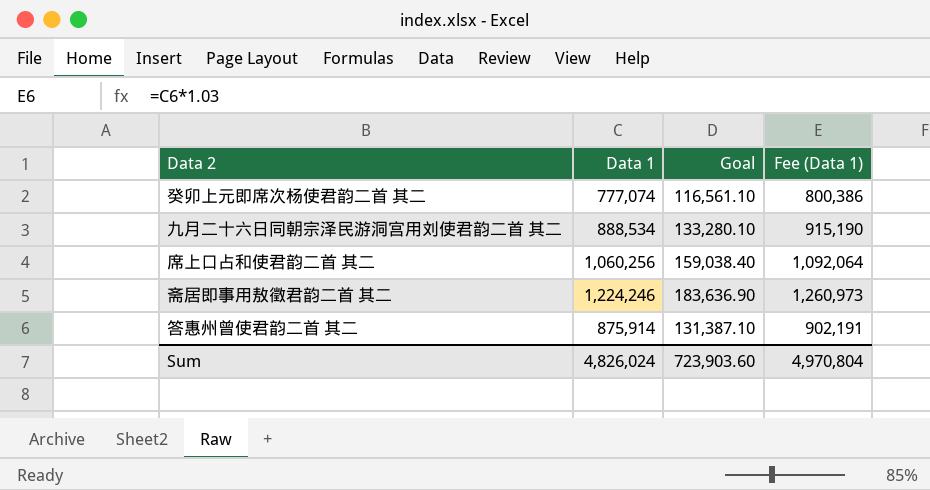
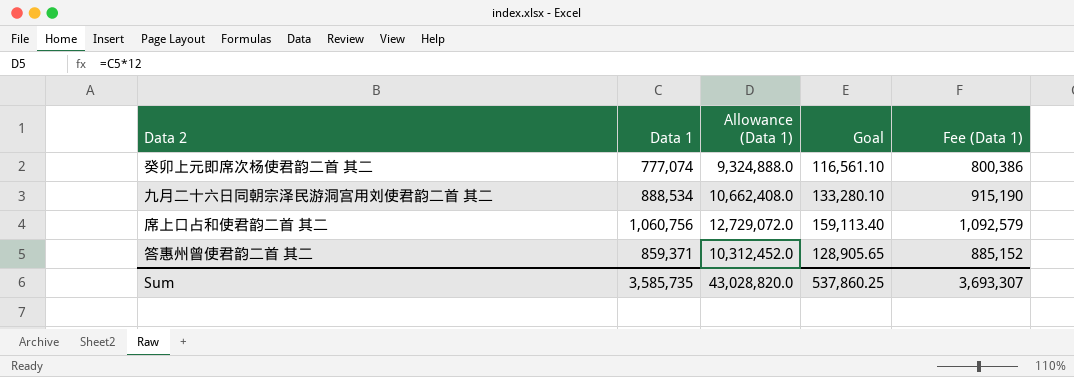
column Allowance (Data 1) | formula: none -> [Data 1] * 12
row 斋居即事用敖徵君韵二首 其二: 1,224,246 | 183,636.90 | 1,260,973 -> none
席上口占和使君韵二首 其二 | Data 1: 1,060,256 -> 1,060,756
席上口占和使君韵二首 其二 | Goal: 159,038.40 -> 159,113.40
席上口占和使君韵二首 其二 | Fee (Data 1): 1,092,064 -> 1,092,579
答惠州曾使君韵二首 其二 | Data 1: 875,914 -> 859,371
答惠州曾使君韵二首 其二 | Goal: 131,387.10 -> 128,905.65
答惠州曾使君韵二首 其二 | Fee (Data 1): 902,191 -> 885,152
Sum | Data 1: 4,826,024 -> 3,585,735
Sum | Goal: 723,903.60 -> 537,860.25
Sum | Fee (Data 1): 4,970,804 -> 3,693,307

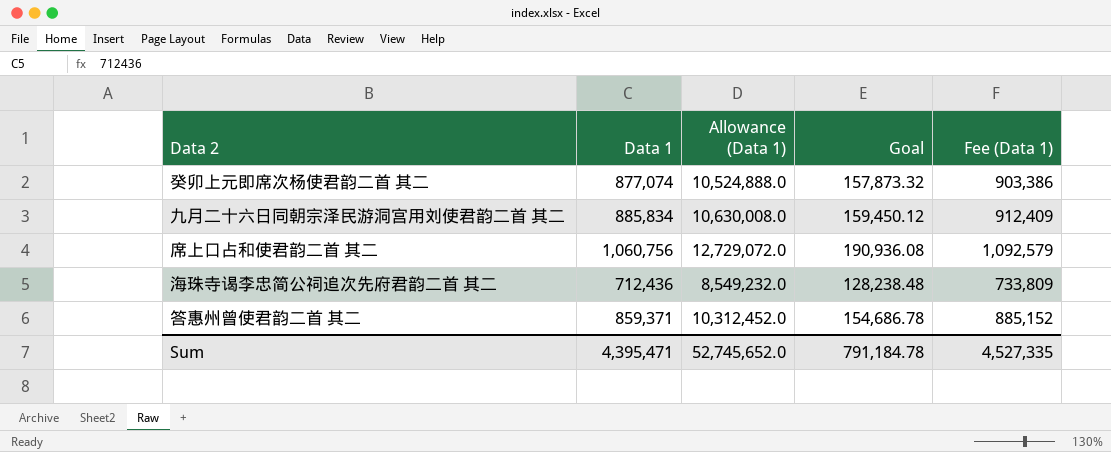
column Goal | formula: [Data 1] * 0.15 -> [Data 1] * 0.18
癸卯上元即席次杨使君韵二首 其二 | Data 1: 777,074 -> 877,074
癸卯上元即席次杨使君韵二首 其二 | Allowance (Data 1): 9,324,888.0 -> 10,524,888.0
癸卯上元即席次杨使君韵二首 其二 | Fee (Data 1): 800,386 -> 903,386
九月二十六日同朝宗泽民游洞宫用刘使君韵二首 其二 | Data 1: 888,534 -> 885,834
九月二十六日同朝宗泽民游洞宫用刘使君韵二首 其二 | Allowance (Data 1): 10,662,408.0 -> 10,630,008.0
九月二十六日同朝宗泽民游洞宫用刘使君韵二首 其二 | Fee (Data 1): 915,190 -> 912,409
row 海珠寺谒李忠简公祠追次先府君韵二首 其二: none -> 712,436 | 8,549,232.0 | 128,238.48 | 733,809
Sum | Data 1: 3,585,735 -> 4,395,471
Sum | Allowance (Data 1): 43,028,820.0 -> 52,745,652.0
Sum | Goal: 537,860.25 -> 791,184.78
Sum | Fee (Data 1): 3,693,307 -> 4,527,335

